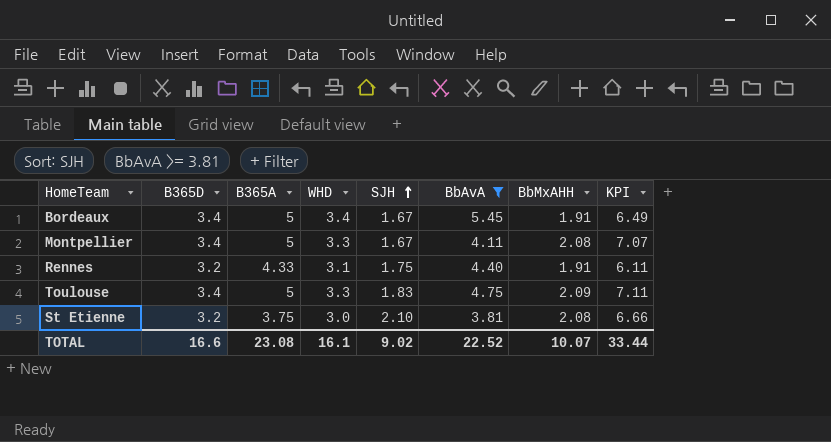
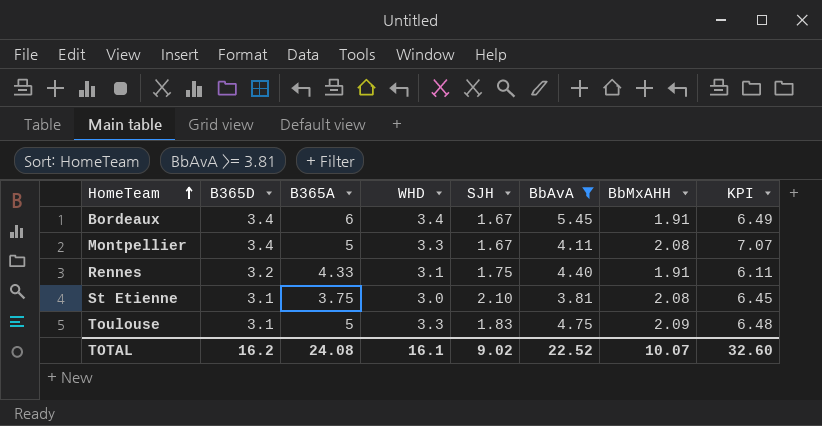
row order: SJH ascending -> HomeTeam ascending
Bordeaux | B365A: 5 -> 6
St Etienne | B365D: 3.2 -> 3.1
St Etienne | KPI: 6.66 -> 6.45
Toulouse | B365D: 3.4 -> 3.1
Toulouse | KPI: 7.11 -> 6.48
TOTAL | B365D: 16.6 -> 16.2
TOTAL | B365A: 23.08 -> 24.08
TOTAL | KPI: 33.44 -> 32.60

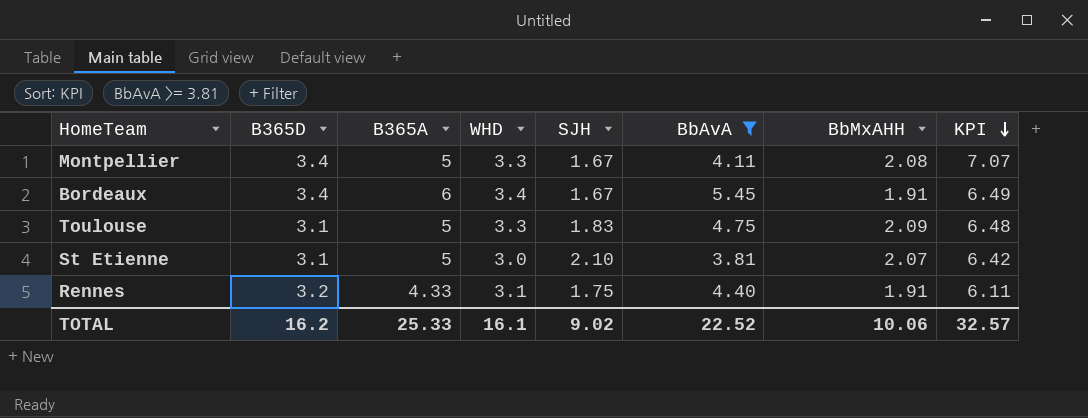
row order: HomeTeam ascending -> KPI descending
St Etienne | B365A: 3.75 -> 5
St Etienne | BbMxAHH: 2.08 -> 2.07
St Etienne | KPI: 6.45 -> 6.42
TOTAL | B365A: 24.08 -> 25.33
TOTAL | BbMxAHH: 10.07 -> 10.06
TOTAL | KPI: 32.60 -> 32.57

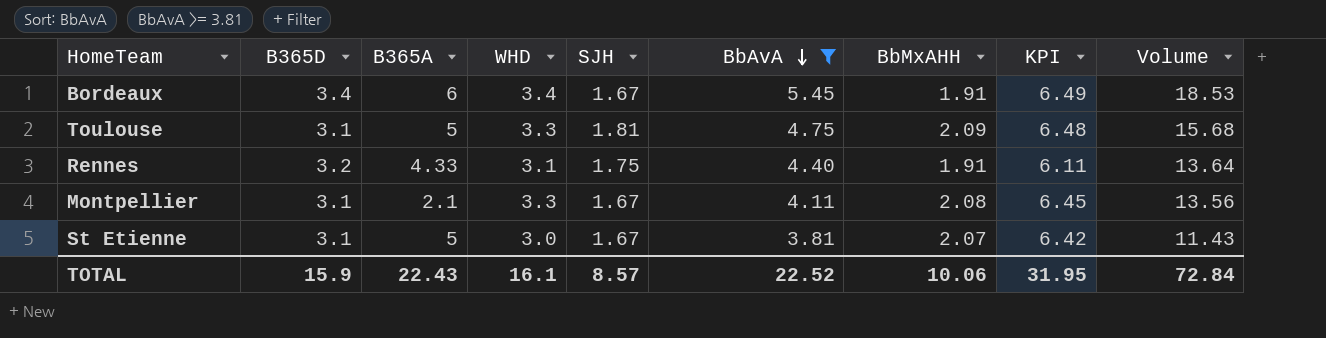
row order: KPI descending -> BbAvA descending
column Volume | formula: none -> [WHD] * [BbAvA]
Toulouse | SJH: 1.83 -> 1.81
Montpellier | B365D: 3.4 -> 3.1
Montpellier | B365A: 5 -> 2.1
Montpellier | KPI: 7.07 -> 6.45
St Etienne | SJH: 2.10 -> 1.67
TOTAL | B365D: 16.2 -> 15.9
TOTAL | B365A: 25.33 -> 22.43
TOTAL | SJH: 9.02 -> 8.57
TOTAL | KPI: 32.57 -> 31.95

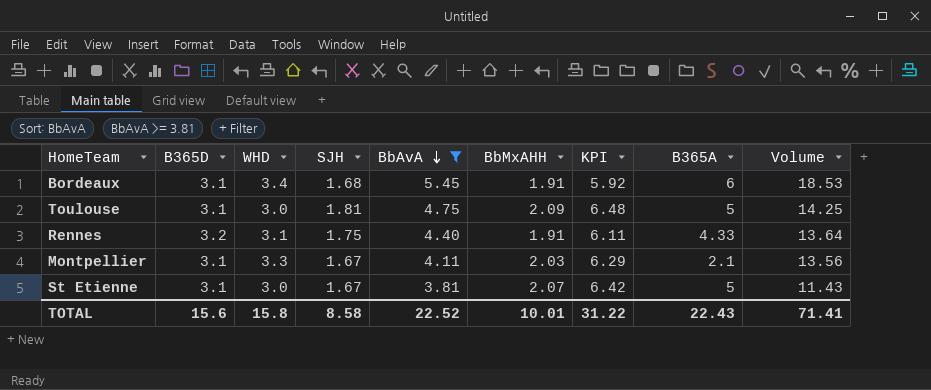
column B365A | position: 3 -> 8
Bordeaux | B365D: 3.4 -> 3.1
Bordeaux | SJH: 1.67 -> 1.68
Bordeaux | KPI: 6.49 -> 5.92
Toulouse | WHD: 3.3 -> 3.0
Toulouse | Volume: 15.68 -> 14.25
Montpellier | BbMxAHH: 2.08 -> 2.03
Montpellier | KPI: 6.45 -> 6.29
TOTAL | B365D: 15.9 -> 15.6
TOTAL | WHD: 16.1 -> 15.8
TOTAL | SJH: 8.57 -> 8.58
TOTAL | BbMxAHH: 10.06 -> 10.01
TOTAL | KPI: 31.95 -> 31.22
TOTAL | Volume: 72.84 -> 71.41

